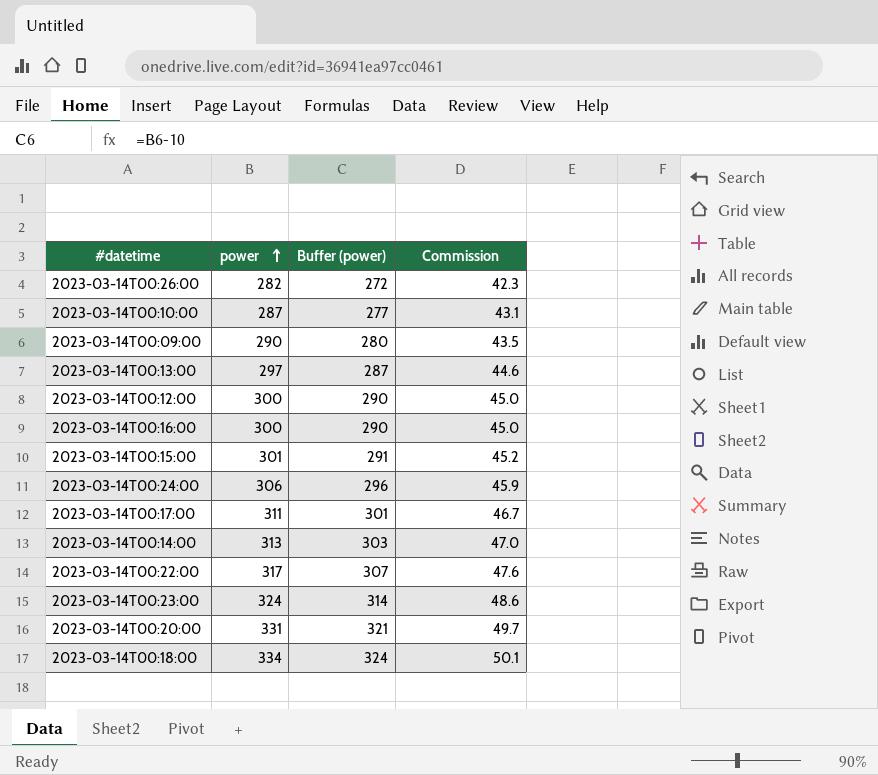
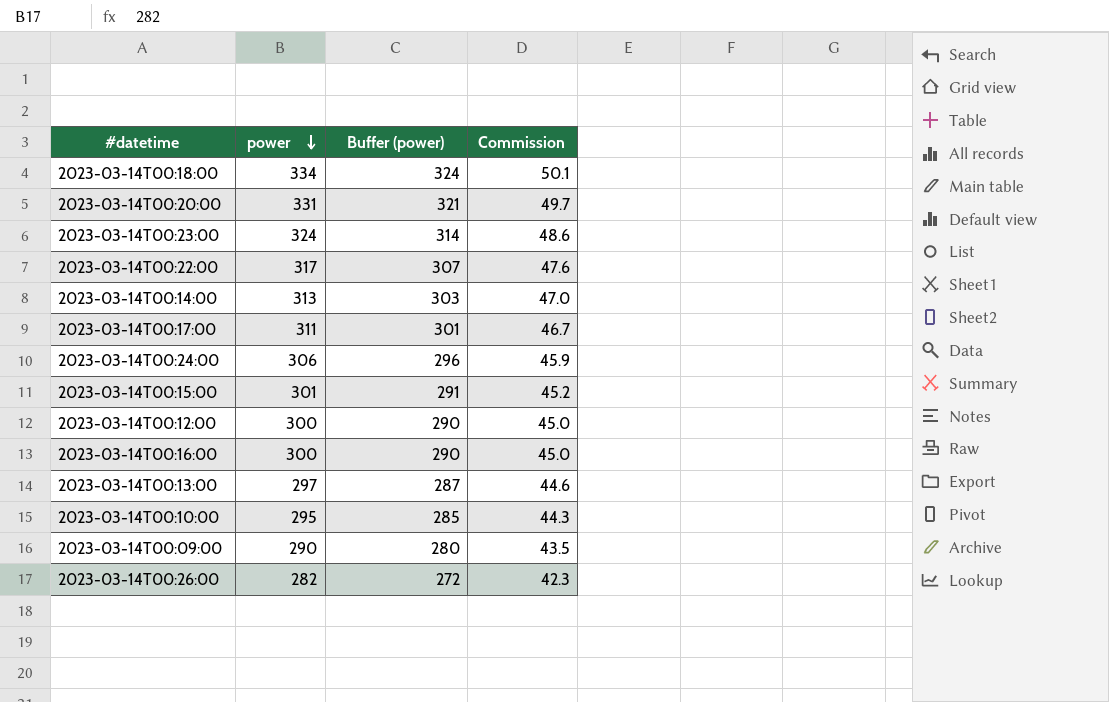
row order: power ascending -> power descending
2023-03-14T00:10:00 | power: 287 -> 295
2023-03-14T00:10:00 | Buffer (power): 277 -> 285
2023-03-14T00:10:00 | Commission: 43.1 -> 44.3

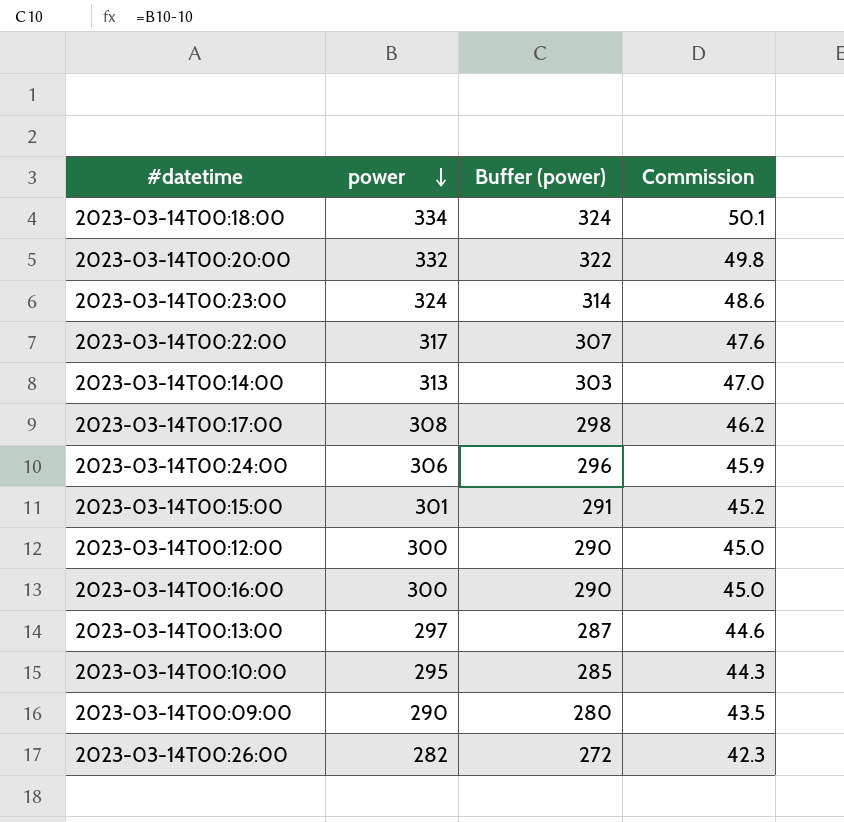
2023-03-14T00:20:00 | power: 331 -> 332
2023-03-14T00:20:00 | Buffer (power): 321 -> 322
2023-03-14T00:20:00 | Commission: 49.7 -> 49.8
2023-03-14T00:17:00 | power: 311 -> 308
2023-03-14T00:17:00 | Buffer (power): 301 -> 298
2023-03-14T00:17:00 | Commission: 46.7 -> 46.2

